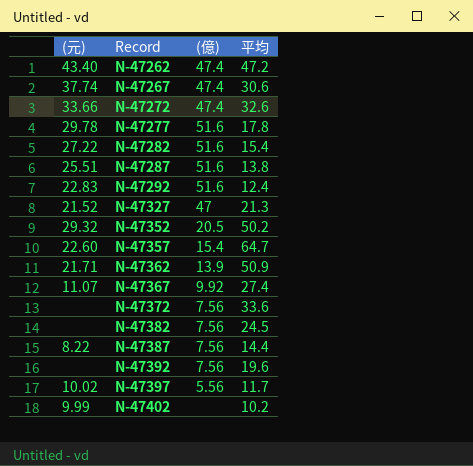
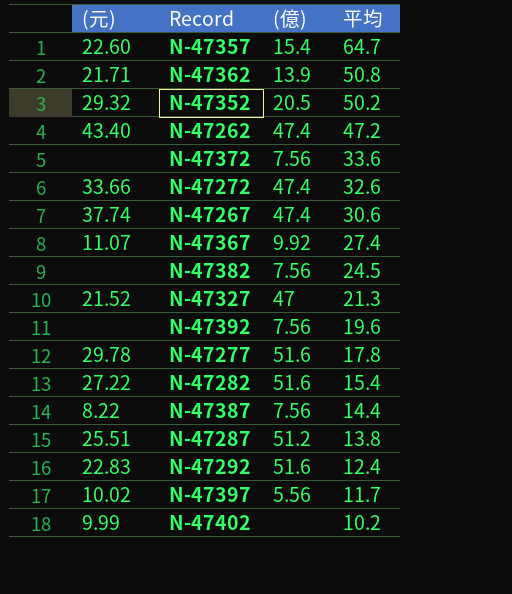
row order: Record ascending -> 平均 descending
N-47362 | 平均: 50.9 -> 50.8
N-47287 | (億): 51.6 -> 51.2

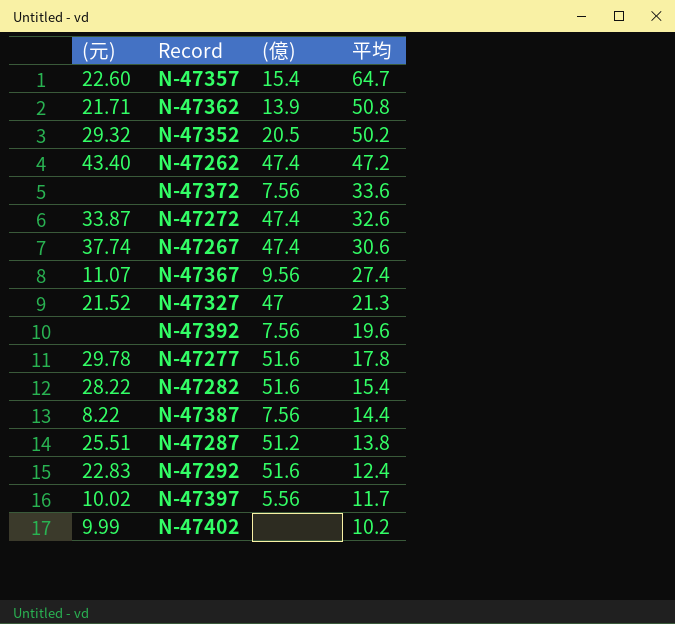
row N-47382: none | 7.56 | 24.5 -> none
N-47272 | (元): 33.66 -> 33.87
N-47367 | (億): 9.92 -> 9.56
N-47282 | (元): 27.22 -> 28.22

